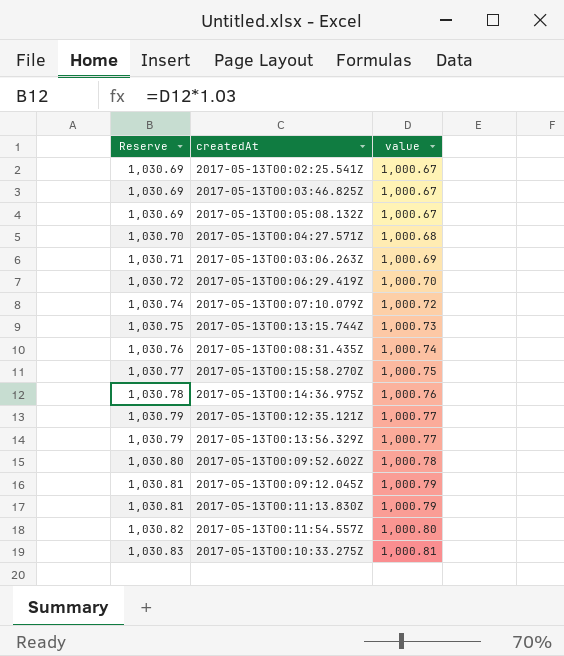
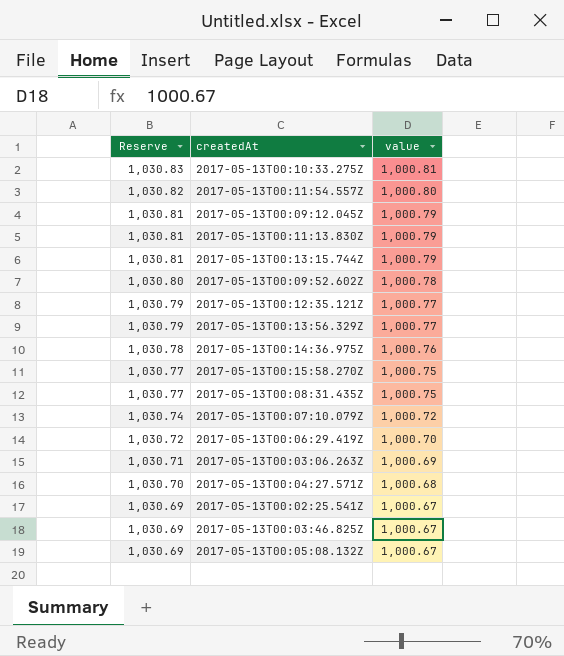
row order: Reserve ascending -> Reserve descending
2017-05-13T00:13:15.744Z | Reserve: 1,030.75 -> 1,030.81
2017-05-13T00:13:15.744Z | value: 1,000.73 -> 1,000.79
2017-05-13T00:08:31.435Z | Reserve: 1,030.76 -> 1,030.77
2017-05-13T00:08:31.435Z | value: 1,000.74 -> 1,000.75

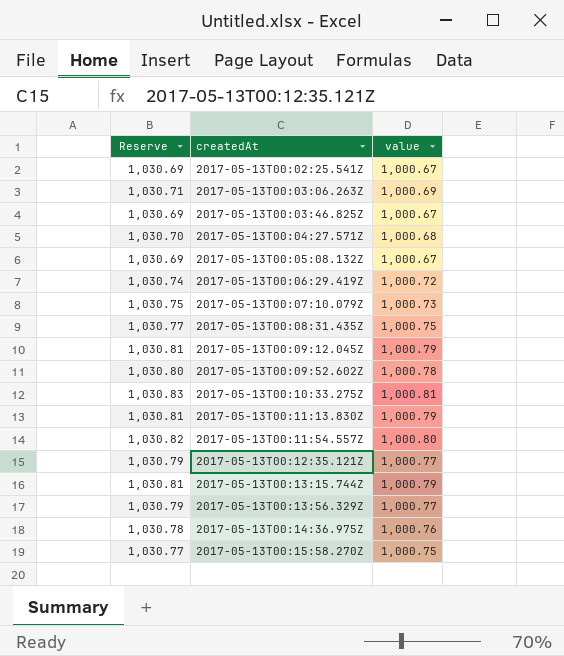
row order: Reserve descending -> createdAt ascending
2017-05-13T00:06:29.419Z | Reserve: 1,030.72 -> 1,030.74
2017-05-13T00:06:29.419Z | value: 1,000.70 -> 1,000.72
2017-05-13T00:07:10.079Z | Reserve: 1,030.74 -> 1,030.75
2017-05-13T00:07:10.079Z | value: 1,000.72 -> 1,000.73

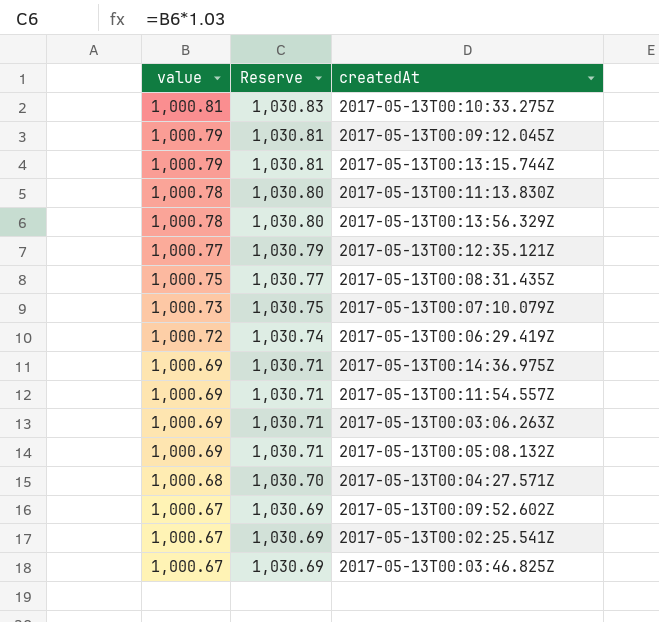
row order: createdAt ascending -> value descending
column value | position: 3 -> 1
row 2017-05-13T00:15:58.270Z: 1,030.77 | 1,000.75 -> none
2017-05-13T00:11:13.830Z | value: 1,000.79 -> 1,000.78
2017-05-13T00:11:13.830Z | Reserve: 1,030.81 -> 1,030.80
2017-05-13T00:13:56.329Z | value: 1,000.77 -> 1,000.78
2017-05-13T00:13:56.329Z | Reserve: 1,030.79 -> 1,030.80
2017-05-13T00:14:36.975Z | value: 1,000.76 -> 1,000.69
2017-05-13T00:14:36.975Z | Reserve: 1,030.78 -> 1,030.71
2017-05-13T00:11:54.557Z | value: 1,000.80 -> 1,000.69
2017-05-13T00:11:54.557Z | Reserve: 1,030.82 -> 1,030.71
2017-05-13T00:05:08.132Z | value: 1,000.67 -> 1,000.69
2017-05-13T00:05:08.132Z | Reserve: 1,030.69 -> 1,030.71
2017-05-13T00:09:52.602Z | value: 1,000.78 -> 1,000.67
2017-05-13T00:09:52.602Z | Reserve: 1,030.80 -> 1,030.69

